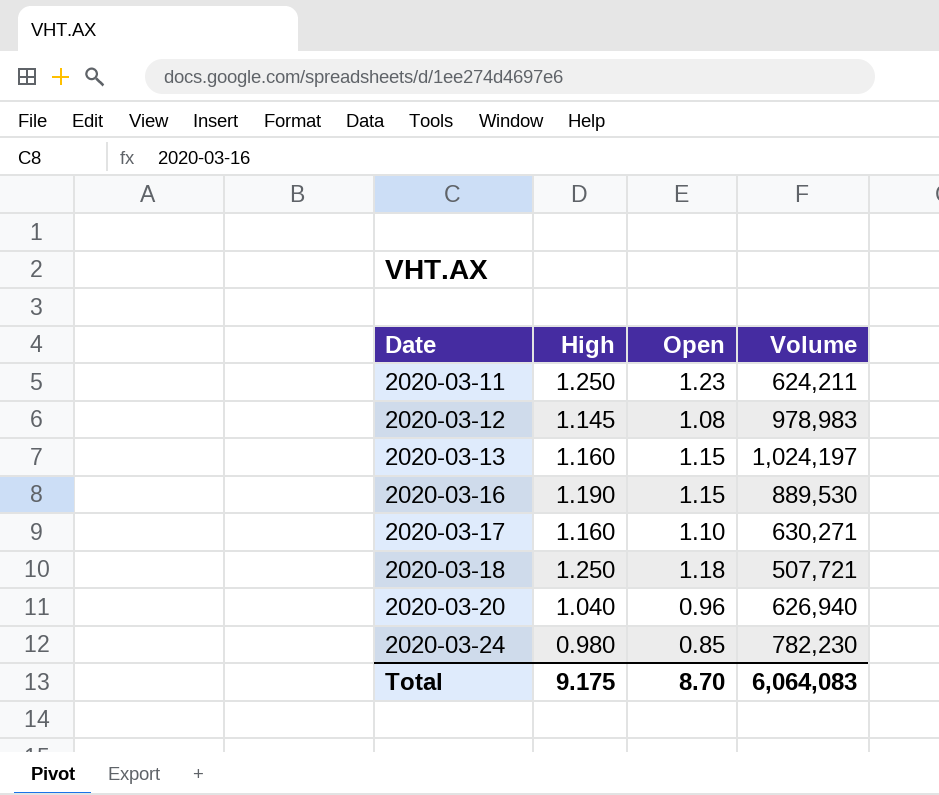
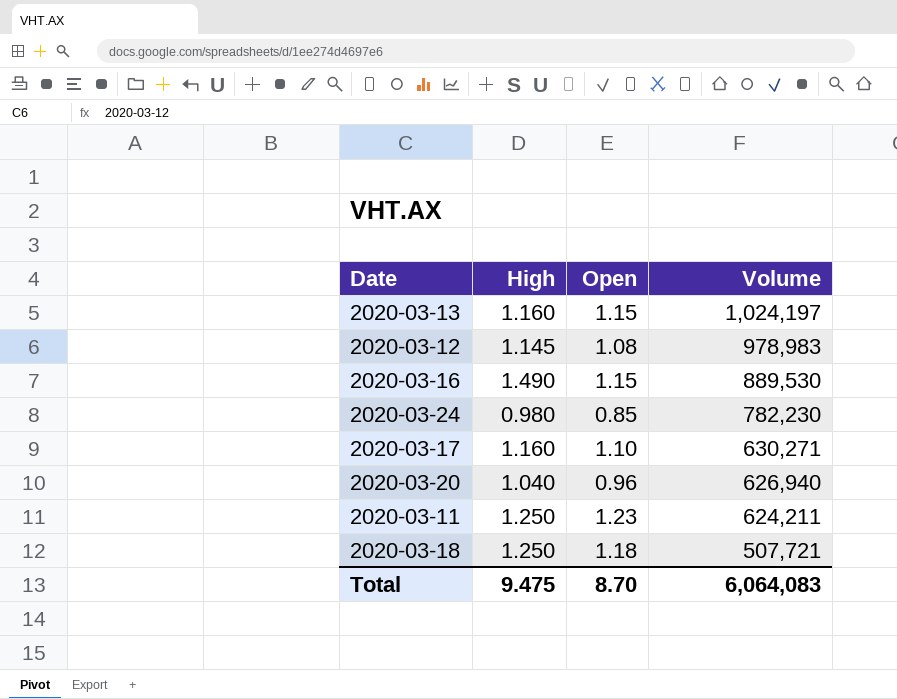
row order: Date ascending -> Volume descending
2020-03-16 | High: 1.190 -> 1.490
Total | High: 9.175 -> 9.475

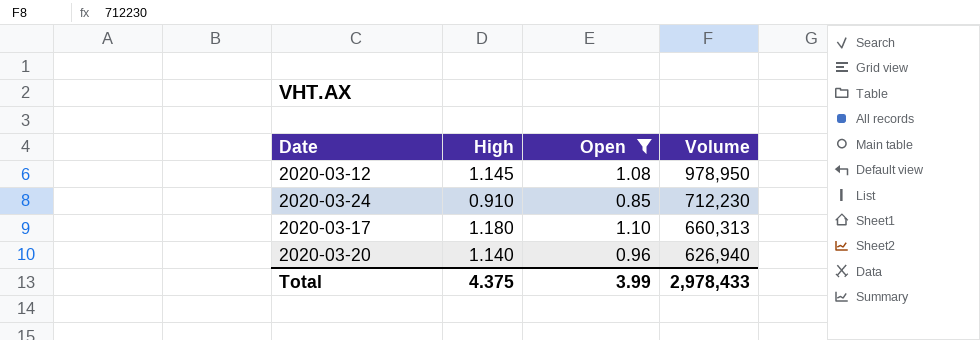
filter: none -> Open <= 1.10
2020-03-12 | Volume: 978,983 -> 978,950
2020-03-24 | High: 0.980 -> 0.910
2020-03-24 | Volume: 782,230 -> 712,230
2020-03-17 | High: 1.160 -> 1.180
2020-03-17 | Volume: 630,271 -> 660,313
2020-03-20 | High: 1.040 -> 1.140
Total | High: 9.475 -> 4.375
Total | Open: 8.70 -> 3.99
Total | Volume: 6,064,083 -> 2,978,433

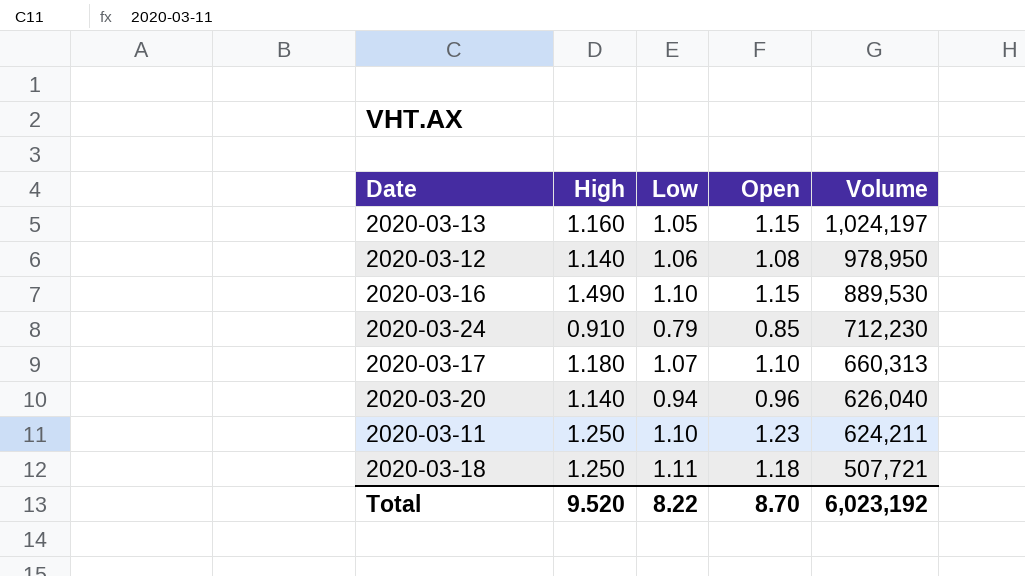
filter: Open <= 1.10 -> none
column Low | position: none -> 3
2020-03-12 | High: 1.145 -> 1.140
2020-03-20 | Volume: 626,940 -> 626,040
Total | High: 4.375 -> 9.520
Total | Open: 3.99 -> 8.70
Total | Volume: 2,978,433 -> 6,023,192

